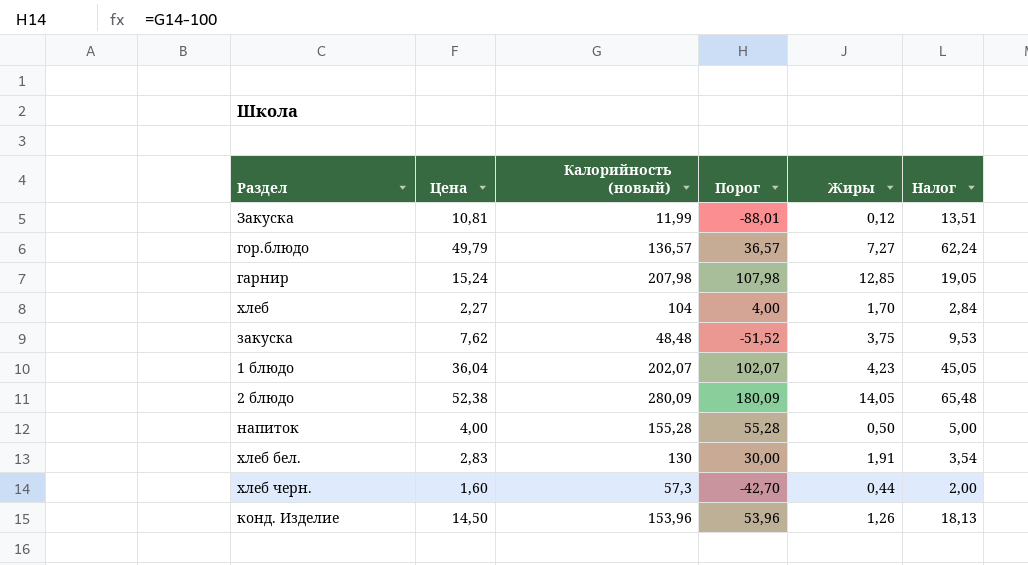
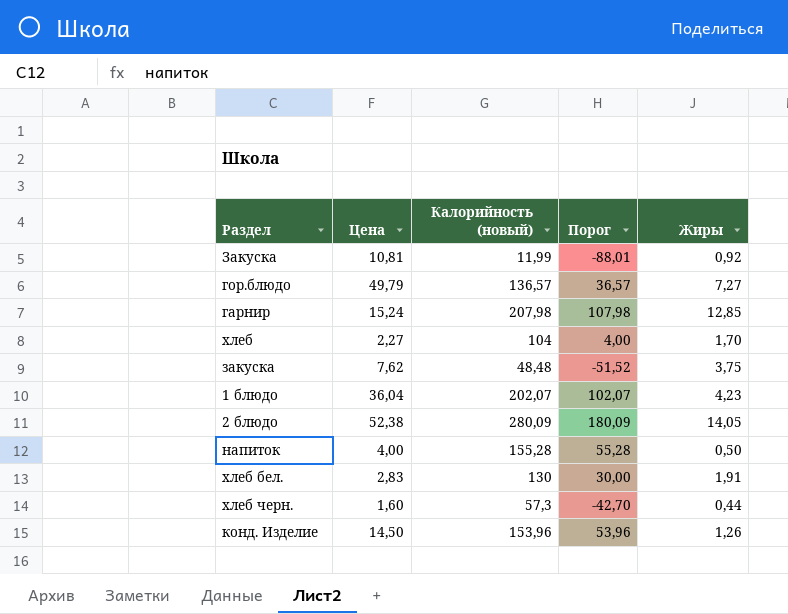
column Налог | formula: [Цена] * 1,25 -> none
Закуска | Жиры: 0,12 -> 0,92

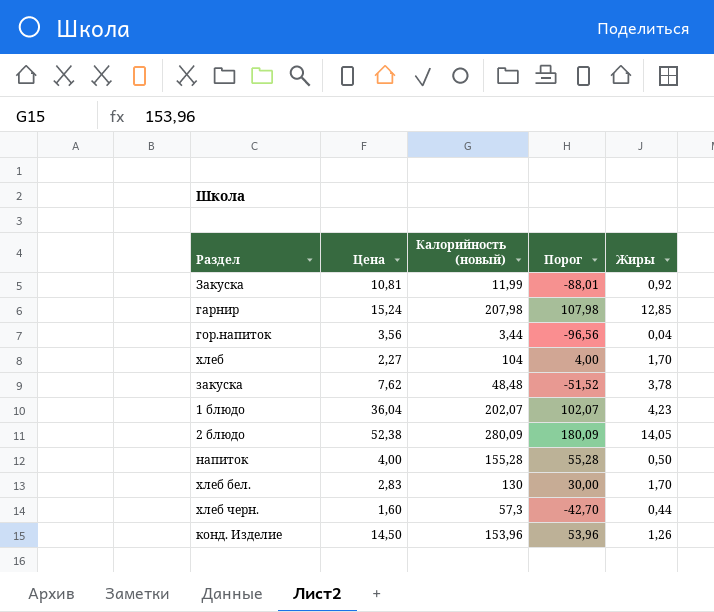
row гор.блюдо: 49,79 | 136,57 | 36,57 | 7,27 -> none
row гор.напиток: none -> 3,56 | 3,44 | -96,56 | 0,04
закуска | Жиры: 3,75 -> 3,78
хлеб бел. | Жиры: 1,91 -> 1,70

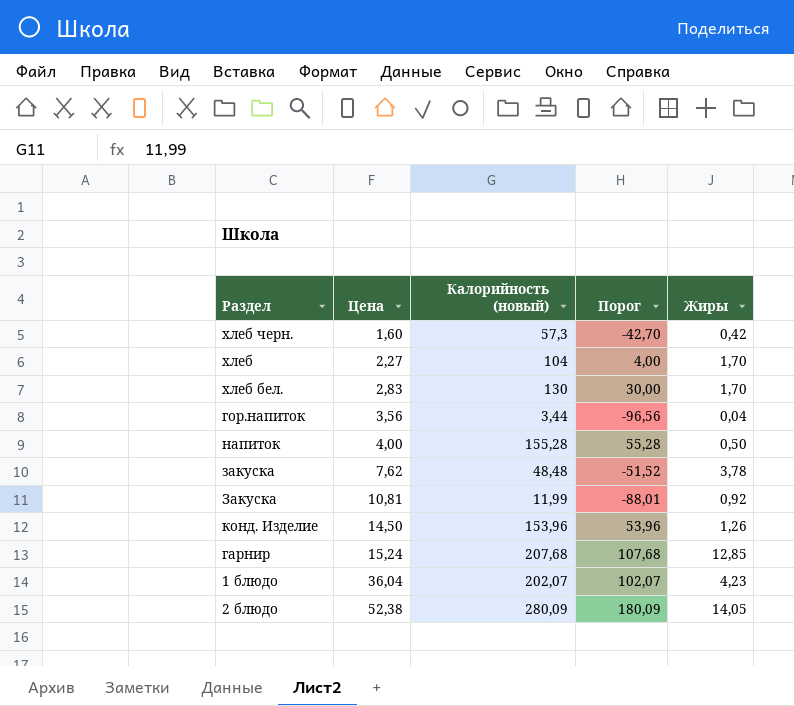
row order: none -> Цена ascending
хлеб черн. | Жиры: 0,44 -> 0,42
гарнир | Калорийность (новый): 207,98 -> 207,68
гарнир | Порог: 107,98 -> 107,68

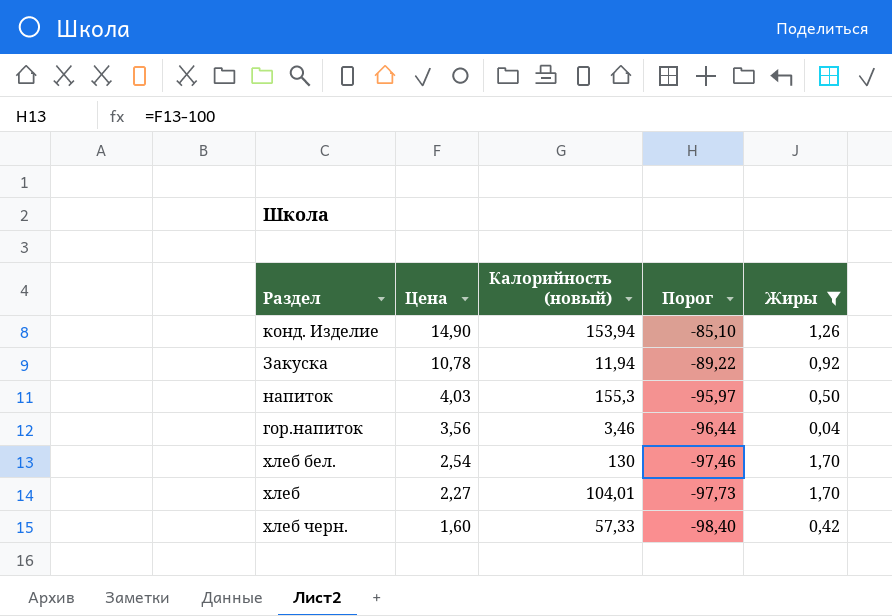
filter: none -> Жиры <= 1,70
row order: Цена ascending -> Цена descending
column Порог | formula: [Калорийность (новый)] - 100 -> [Цена] - 100
конд. Изделие | Цена: 14,50 -> 14,90
конд. Изделие | Калорийность (новый): 153,96 -> 153,94
Закуска | Цена: 10,81 -> 10,78
Закуска | Калорийность (новый): 11,99 -> 11,94
напиток | Цена: 4,00 -> 4,03
напиток | Калорийность (новый): 155,28 -> 155,3
гор.напиток | Калорийность (новый): 3,44 -> 3,46
хлеб бел. | Цена: 2,83 -> 2,54
хлеб | Калорийность (новый): 104 -> 104,01
хлеб черн. | Калорийность (новый): 57,3 -> 57,33

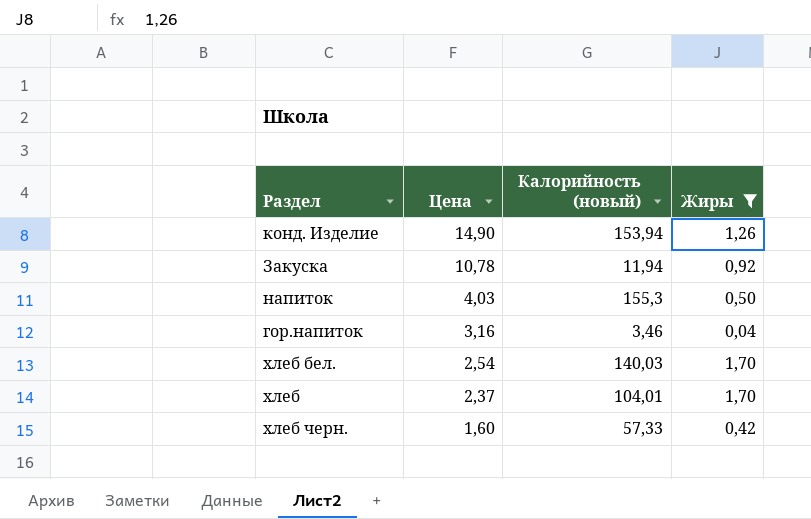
column Порог | formula: [Цена] - 100 -> none
гор.напиток | Цена: 3,56 -> 3,16
хлеб бел. | Калорийность (новый): 130 -> 140,03
хлеб | Цена: 2,27 -> 2,37

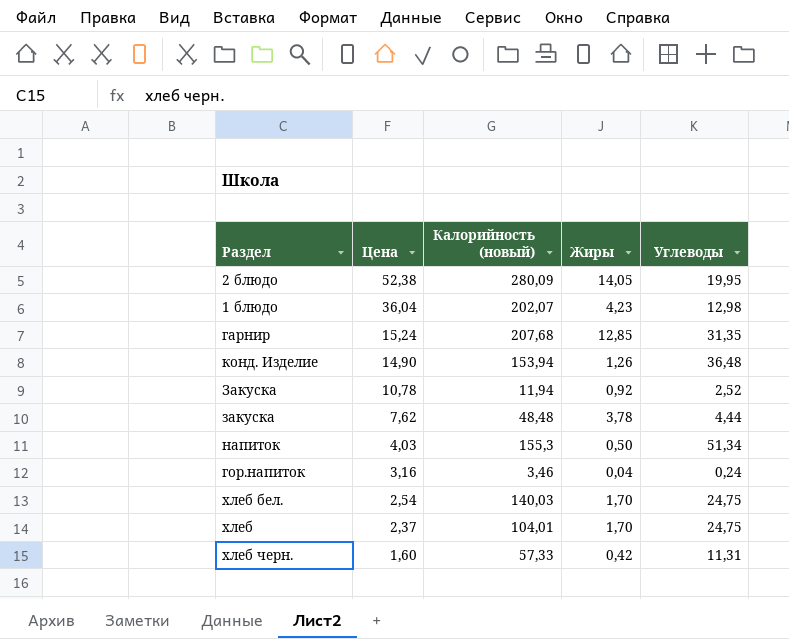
filter: Жиры <= 1,70 -> none
column Углеводы | position: none -> 5

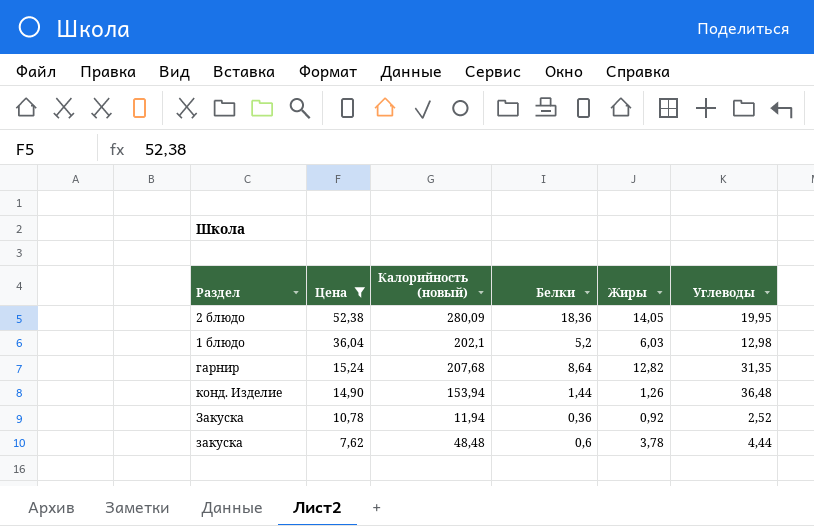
filter: none -> Цена >= 7,62
column Белки | position: none -> 4
1 блюдо | Калорийность (новый): 202,07 -> 202,1
1 блюдо | Жиры: 4,23 -> 6,03
гарнир | Жиры: 12,85 -> 12,82

